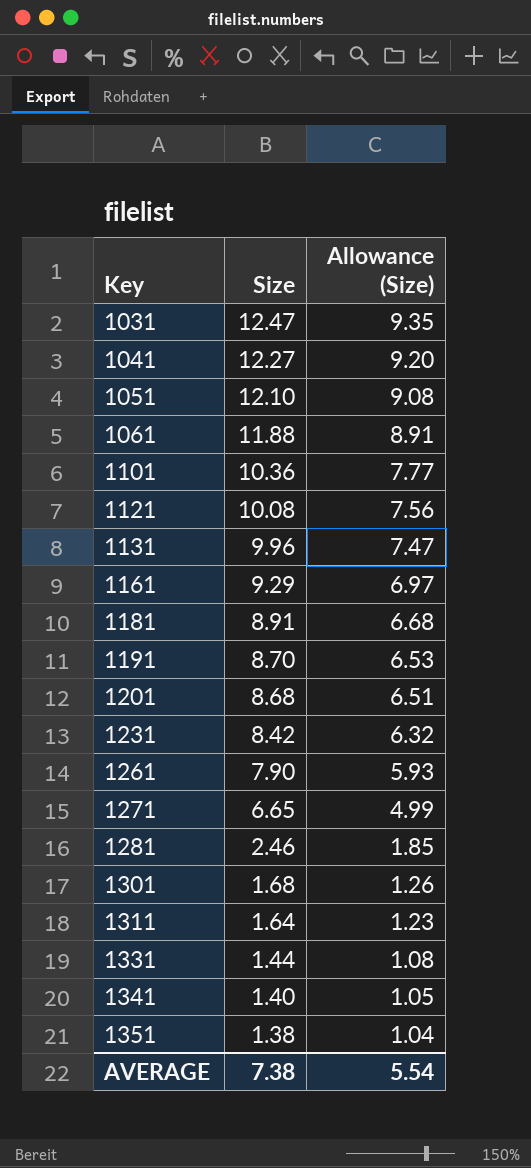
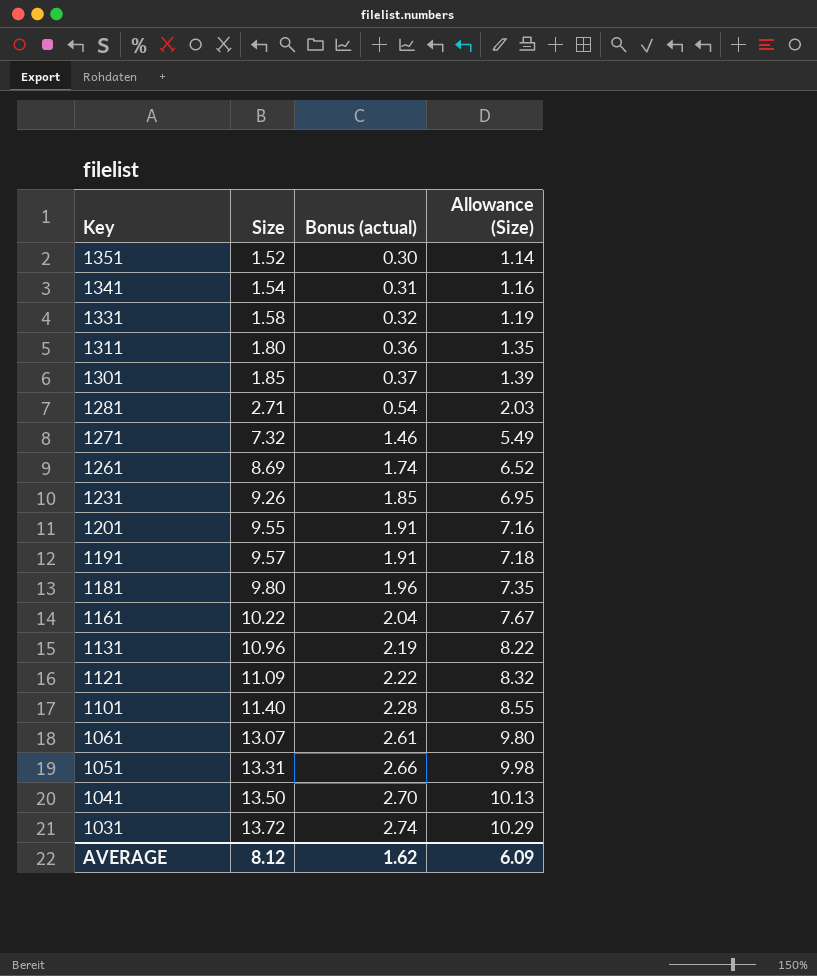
row order: Key ascending -> Key descending
column Bonus (actual) | formula: none -> [Size] * 0.2
1351 | Size: 1.38 -> 1.52
1351 | Allowance (Size): 1.04 -> 1.14
1341 | Size: 1.40 -> 1.54
1341 | Allowance (Size): 1.05 -> 1.16
1331 | Size: 1.44 -> 1.58
1331 | Allowance (Size): 1.08 -> 1.19
1311 | Size: 1.64 -> 1.80
1311 | Allowance (Size): 1.23 -> 1.35
1301 | Size: 1.68 -> 1.85
1301 | Allowance (Size): 1.26 -> 1.39
1281 | Size: 2.46 -> 2.71
1281 | Allowance (Size): 1.85 -> 2.03
1271 | Size: 6.65 -> 7.32
1271 | Allowance (Size): 4.99 -> 5.49
1261 | Size: 7.90 -> 8.69
1261 | Allowance (Size): 5.93 -> 6.52
1231 | Size: 8.42 -> 9.26
1231 | Allowance (Size): 6.32 -> 6.95
1201 | Size: 8.68 -> 9.55
1201 | Allowance (Size): 6.51 -> 7.16
1191 | Size: 8.70 -> 9.57
1191 | Allowance (Size): 6.53 -> 7.18
1181 | Size: 8.91 -> 9.80
1181 | Allowance (Size): 6.68 -> 7.35
1161 | Size: 9.29 -> 10.22
1161 | Allowance (Size): 6.97 -> 7.67
1131 | Size: 9.96 -> 10.96
1131 | Allowance (Size): 7.47 -> 8.22
1121 | Size: 10.08 -> 11.09
1121 | Allowance (Size): 7.56 -> 8.32
1101 | Size: 10.36 -> 11.40
1101 | Allowance (Size): 7.77 -> 8.55
1061 | Size: 11.88 -> 13.07
1061 | Allowance (Size): 8.91 -> 9.80
1051 | Size: 12.10 -> 13.31
1051 | Allowance (Size): 9.08 -> 9.98
1041 | Size: 12.27 -> 13.50
1041 | Allowance (Size): 9.20 -> 10.13
1031 | Size: 12.47 -> 13.72
1031 | Allowance (Size): 9.35 -> 10.29
AVERAGE | Size: 7.38 -> 8.12
AVERAGE | Allowance (Size): 5.54 -> 6.09

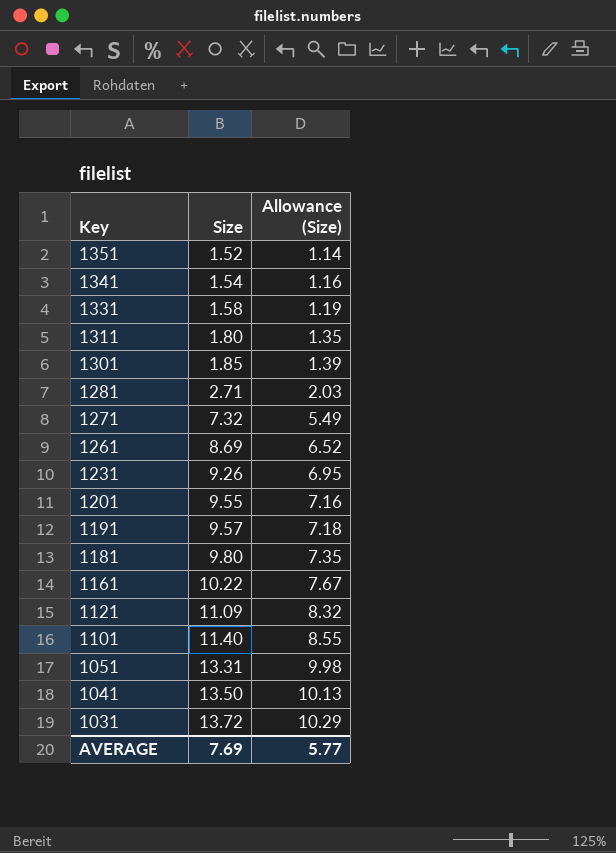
column Bonus (actual) | formula: [Size] * 0.2 -> none
row 1131: 10.96 | 2.19 | 8.22 -> none
row 1061: 13.07 | 2.61 | 9.80 -> none
AVERAGE | Size: 8.12 -> 7.69
AVERAGE | Allowance (Size): 6.09 -> 5.77

